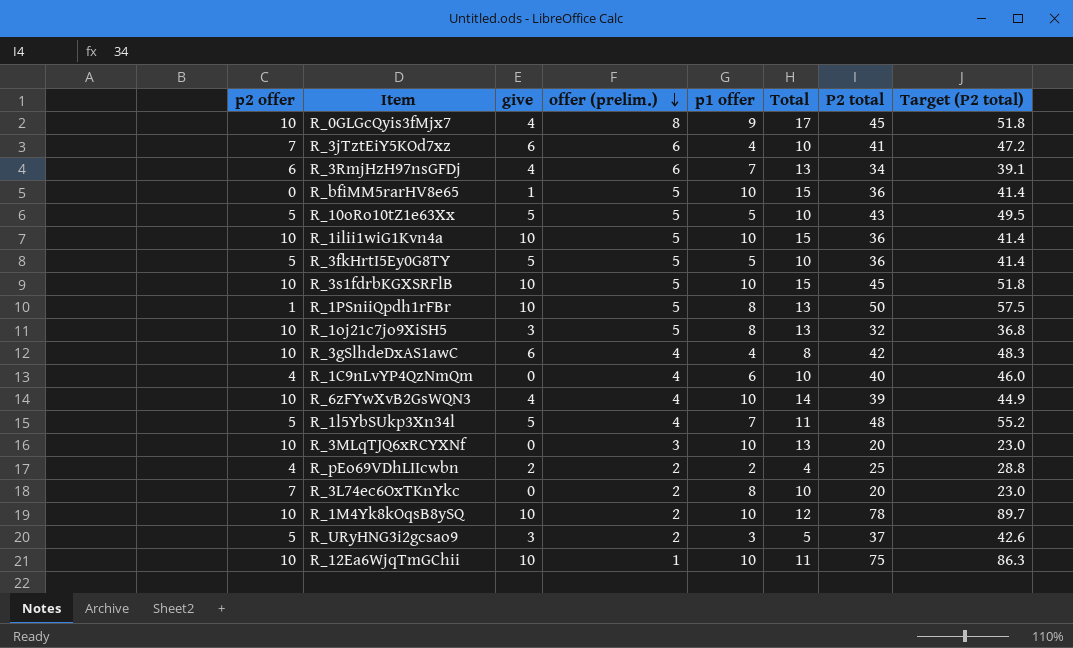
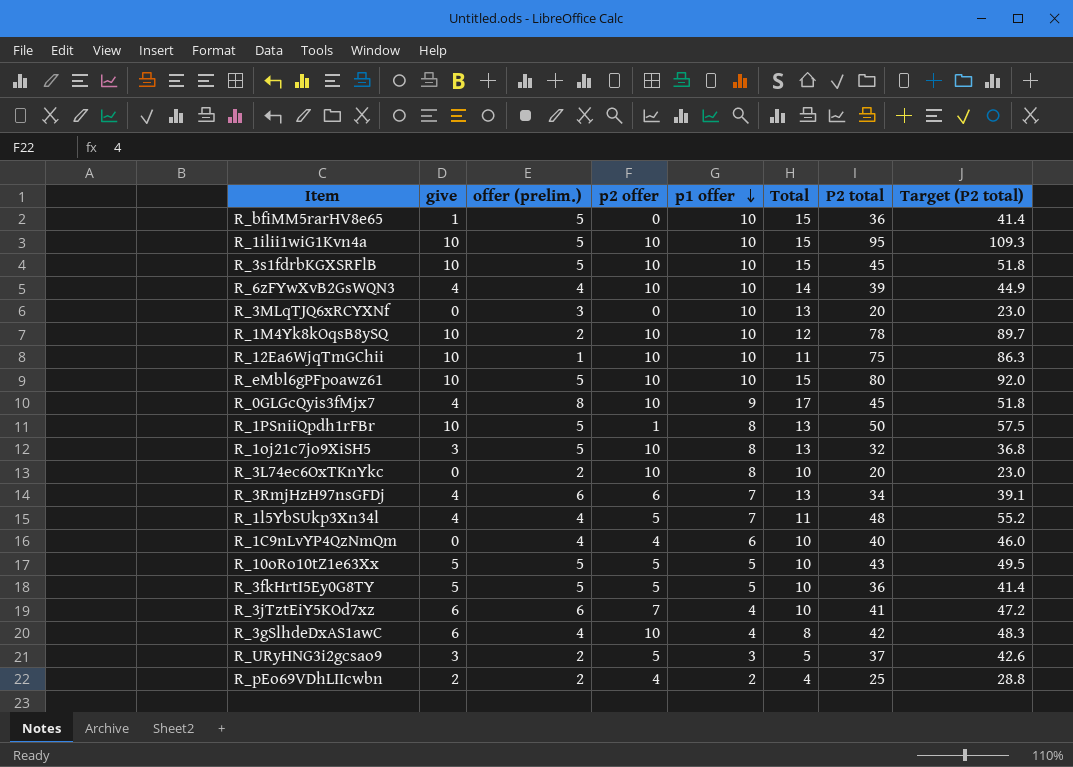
row order: offer (prelim.) descending -> p1 offer descending
column p2 offer | position: 1 -> 4
R_1ilii1wiG1Kvn4a | P2 total: 36 -> 95
R_1ilii1wiG1Kvn4a | Target (P2 total): 41.4 -> 109.3
R_3MLqTJQ6xRCYXNf | p2 offer: 10 -> 0
row R_eMbl6gPFpoawz61: none -> 10 | 5 | 10 | 10 | 15 | 80 | 92.0
R_3L74ec6OxTKnYkc | p2 offer: 7 -> 10
R_1l5YbSUkp3Xn34l | give: 5 -> 4

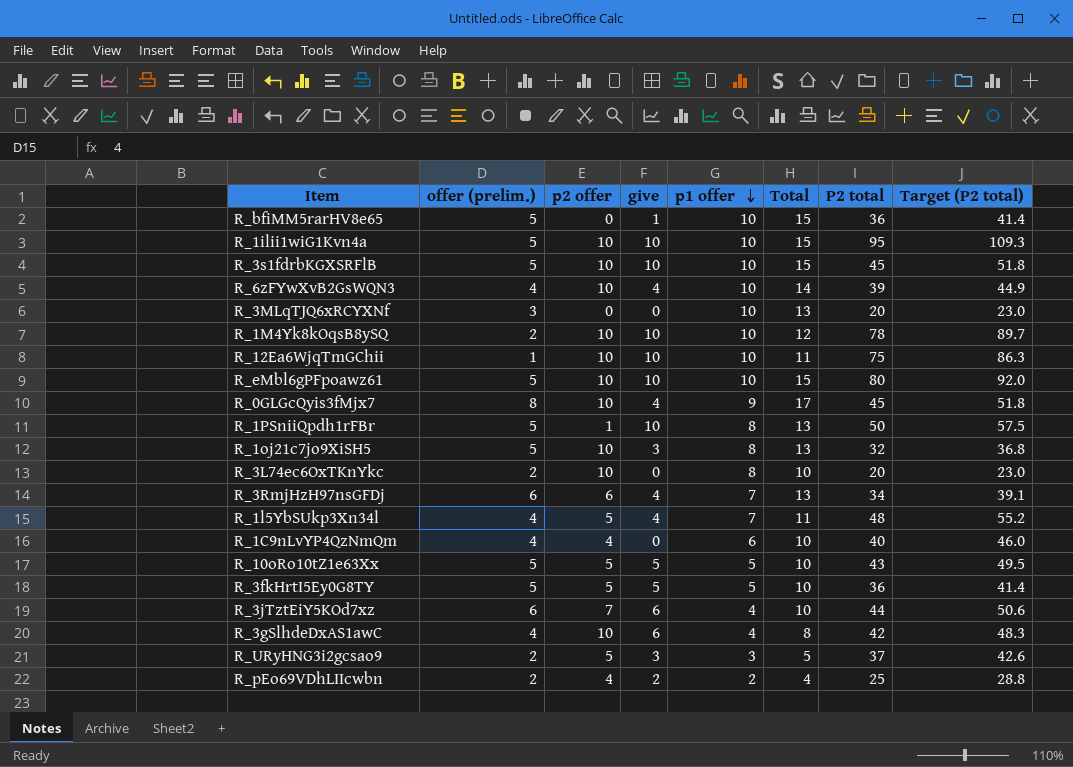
column give | position: 2 -> 4
R_3jTztEiY5KOd7xz | P2 total: 41 -> 44
R_3jTztEiY5KOd7xz | Target (P2 total): 47.2 -> 50.6

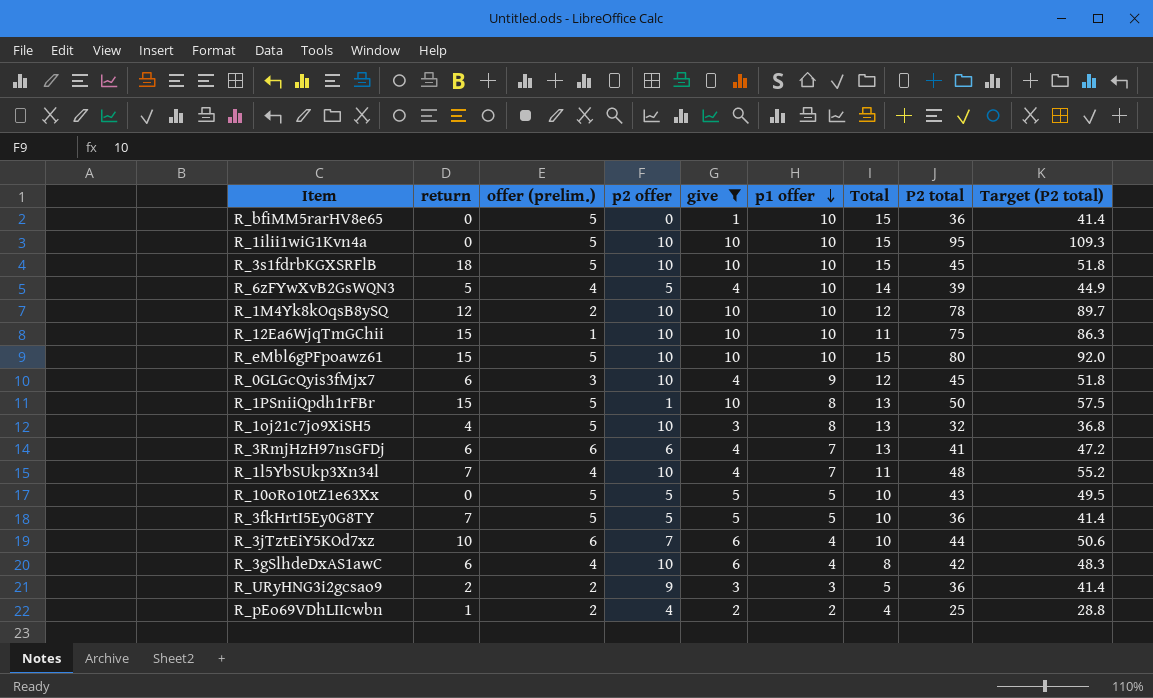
filter: none -> give != 0
column return | position: none -> 2
R_6zFYwXvB2GsWQN3 | p2 offer: 10 -> 5
R_0GLGcQyis3fMjx7 | offer (prelim.): 8 -> 3
R_0GLGcQyis3fMjx7 | Total: 17 -> 12
R_3RmjHzH97nsGFDj | P2 total: 34 -> 41
R_3RmjHzH97nsGFDj | Target (P2 total): 39.1 -> 47.2
R_1l5YbSUkp3Xn34l | p2 offer: 5 -> 10
R_URyHNG3i2gcsao9 | p2 offer: 5 -> 9
R_URyHNG3i2gcsao9 | P2 total: 37 -> 36
R_URyHNG3i2gcsao9 | Target (P2 total): 42.6 -> 41.4

